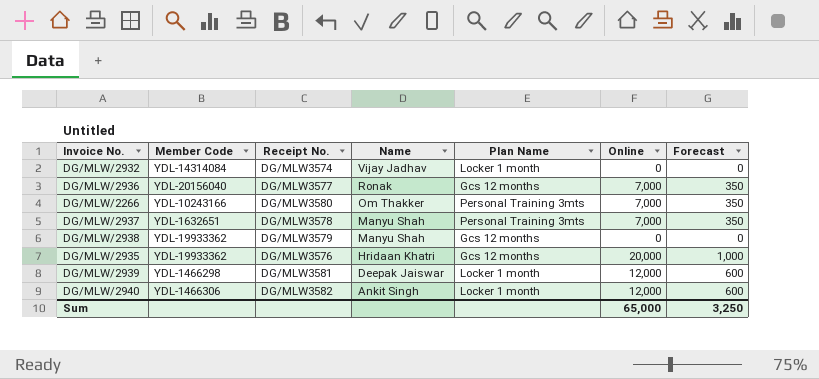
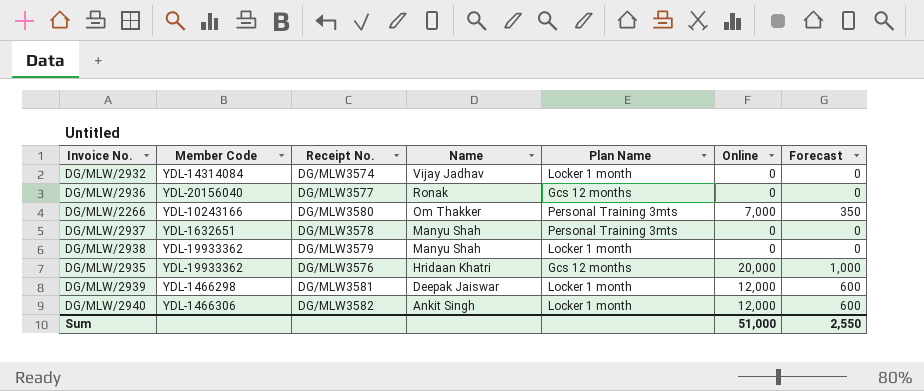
DG/MLW/2936 | Online: 7,000 -> 0
DG/MLW/2936 | Forecast: 350 -> 0
DG/MLW/2937 | Online: 7,000 -> 0
DG/MLW/2937 | Forecast: 350 -> 0
DG/MLW/2938 | Plan Name: Gcs 12 months -> Locker 1 month
Sum | Online: 65,000 -> 51,000
Sum | Forecast: 3,250 -> 2,550

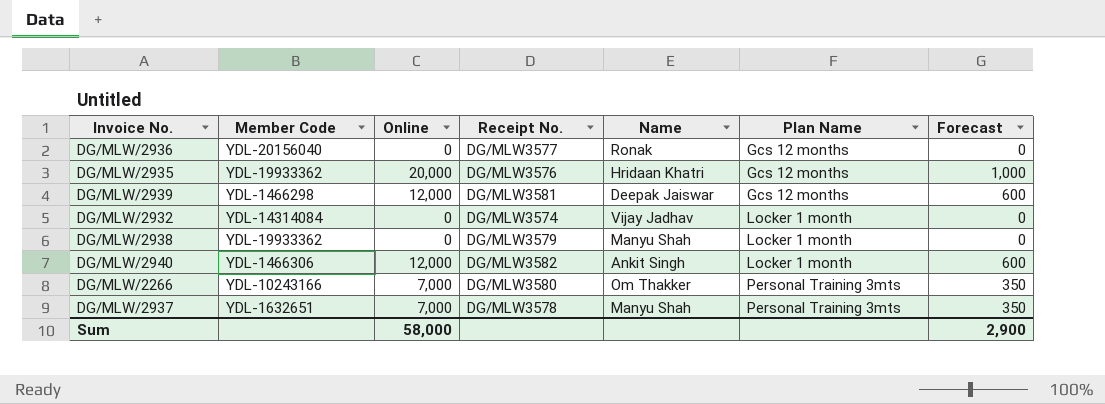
row order: Name descending -> Plan Name ascending
column Online | position: 6 -> 3
DG/MLW/2939 | Plan Name: Locker 1 month -> Gcs 12 months
DG/MLW/2937 | Online: 0 -> 7,000
DG/MLW/2937 | Forecast: 0 -> 350
Sum | Online: 51,000 -> 58,000
Sum | Forecast: 2,550 -> 2,900

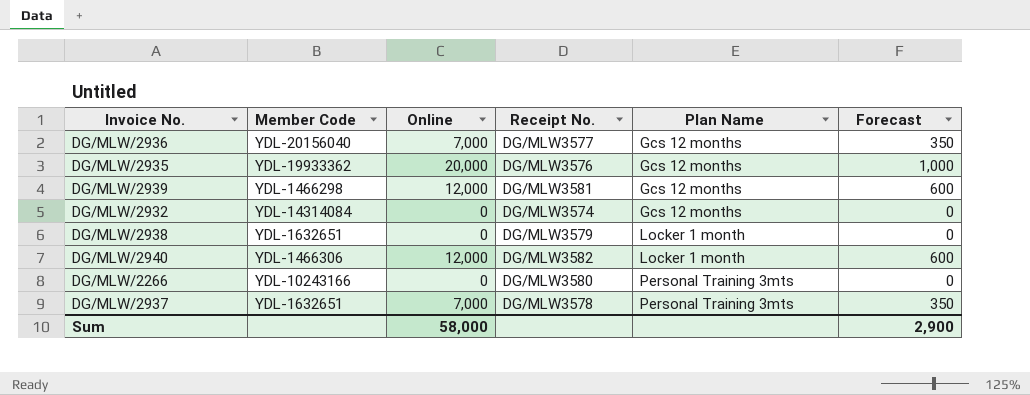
column Name | position: 5 -> none
DG/MLW/2936 | Online: 0 -> 7,000
DG/MLW/2936 | Forecast: 0 -> 350
DG/MLW/2932 | Plan Name: Locker 1 month -> Gcs 12 months
DG/MLW/2938 | Member Code: YDL-19933362 -> YDL-1632651
DG/MLW/2266 | Online: 7,000 -> 0
DG/MLW/2266 | Forecast: 350 -> 0

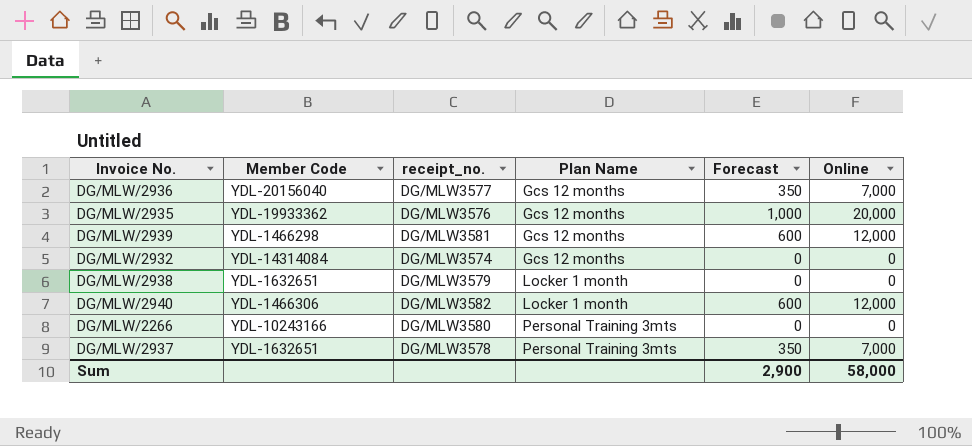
column name: Receipt No. -> receipt_no.
column Online | position: 3 -> 6

